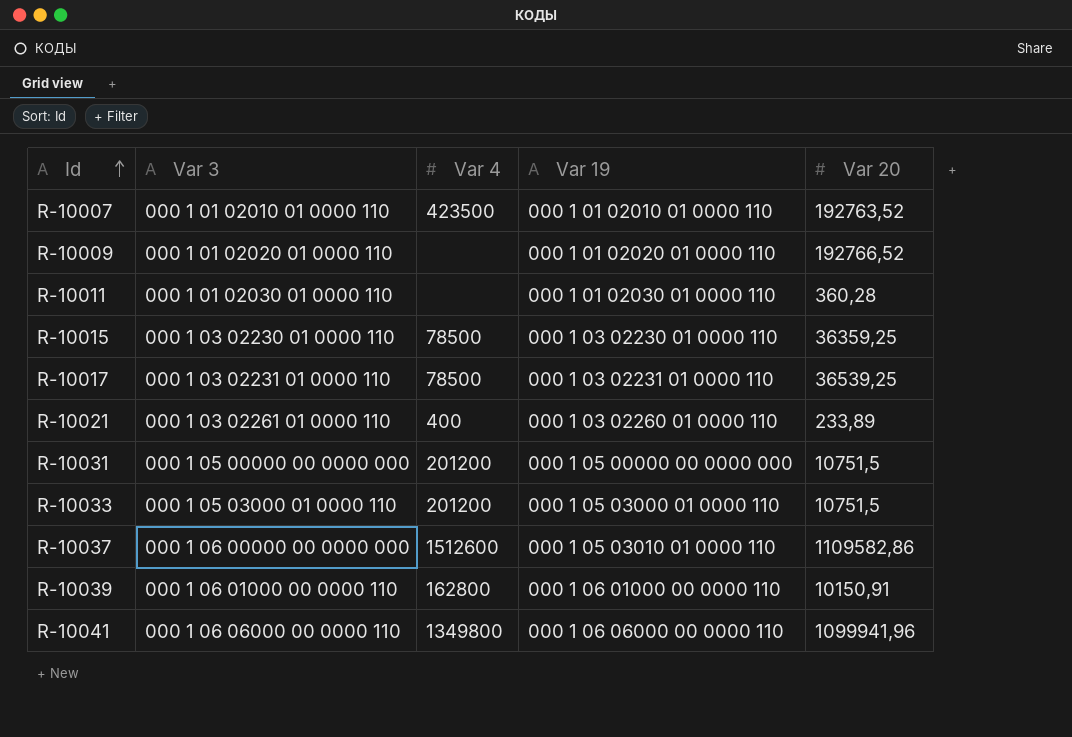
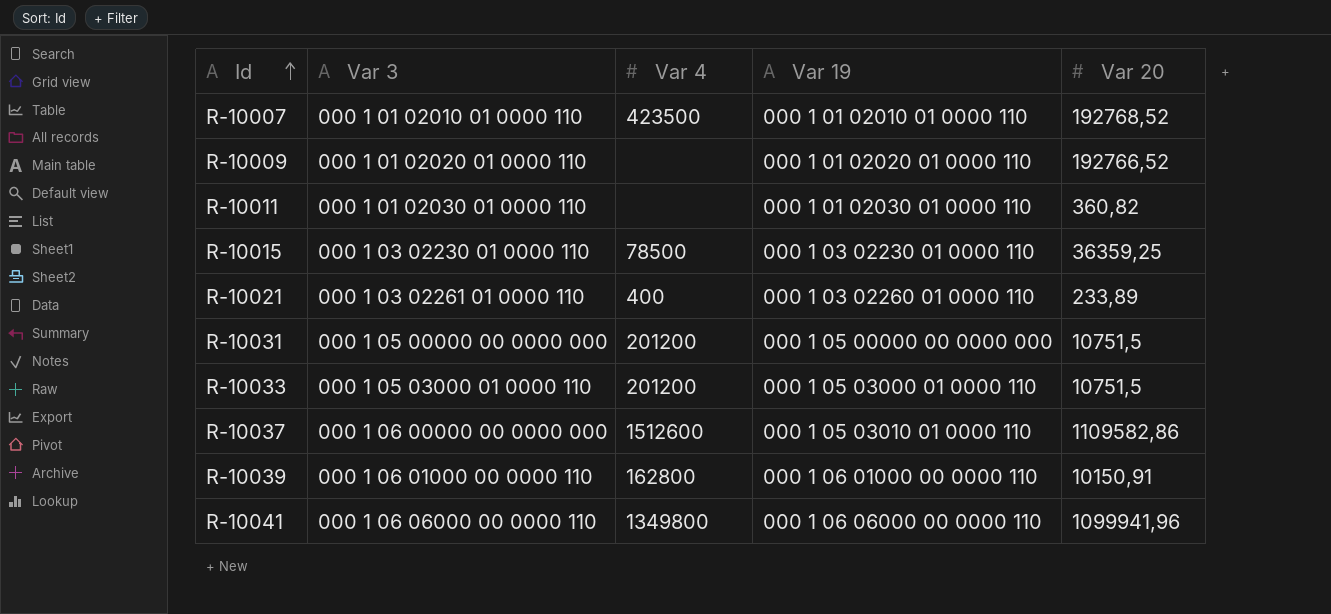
row R-10017: 000 1 03 02231 01 0000 110 | 78500 | 000 1 03 02231 01 0000 110 | 36539,25 -> none
R-10007 | Var 20: 192763,52 -> 192768,52
R-10011 | Var 20: 360,28 -> 360,82

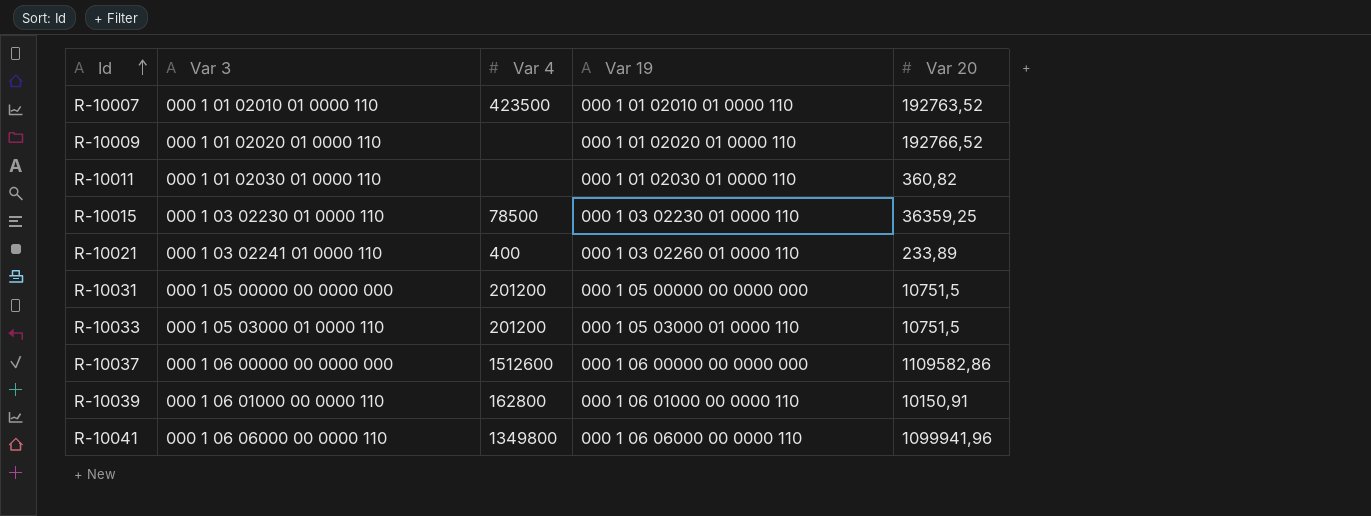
R-10007 | Var 20: 192768,52 -> 192763,52
R-10021 | Var 3: 000 1 03 02261 01 0000 110 -> 000 1 03 02241 01 0000 110
R-10037 | Var 19: 000 1 05 03010 01 0000 110 -> 000 1 06 00000 00 0000 000

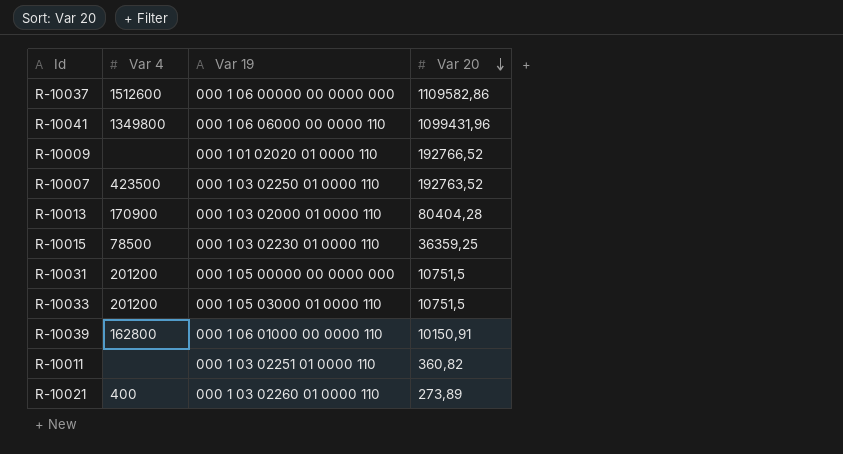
row order: Id ascending -> Var 20 descending
column Var 3 | position: 2 -> none
R-10041 | Var 20: 1099941,96 -> 1099431,96
R-10007 | Var 19: 000 1 01 02010 01 0000 110 -> 000 1 03 02250 01 0000 110
row R-10013: none -> 170900 | 000 1 03 02000 01 0000 110 | 80404,28
R-10011 | Var 19: 000 1 01 02030 01 0000 110 -> 000 1 03 02251 01 0000 110
R-10021 | Var 20: 233,89 -> 273,89

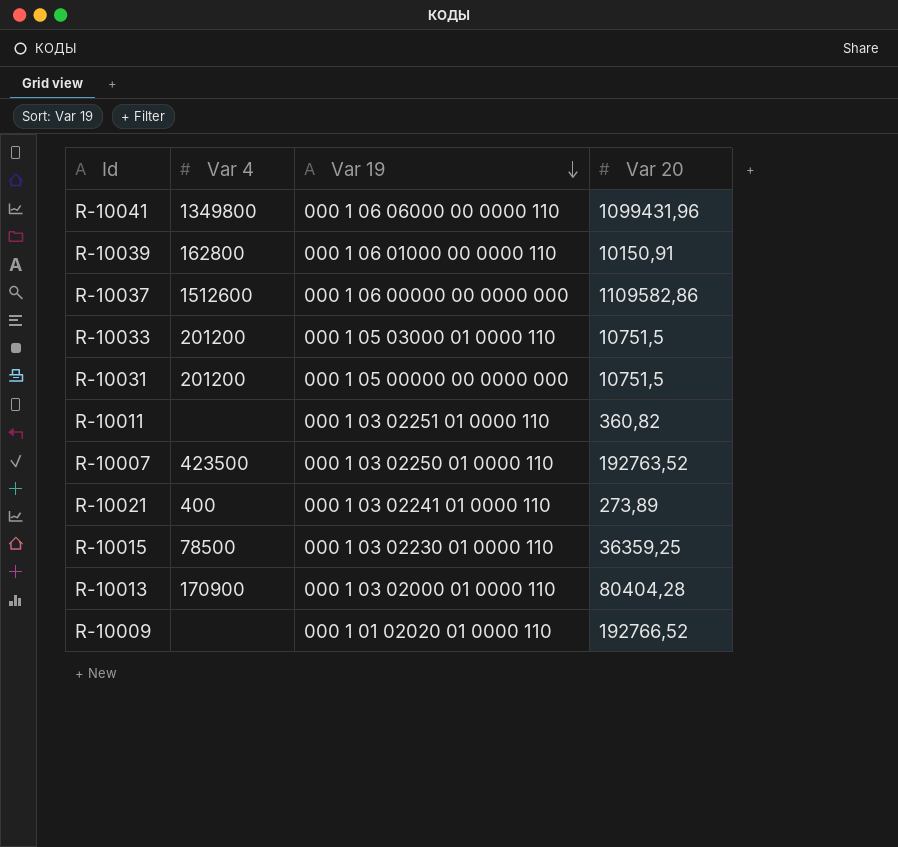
row order: Var 20 descending -> Var 19 descending
R-10021 | Var 19: 000 1 03 02260 01 0000 110 -> 000 1 03 02241 01 0000 110

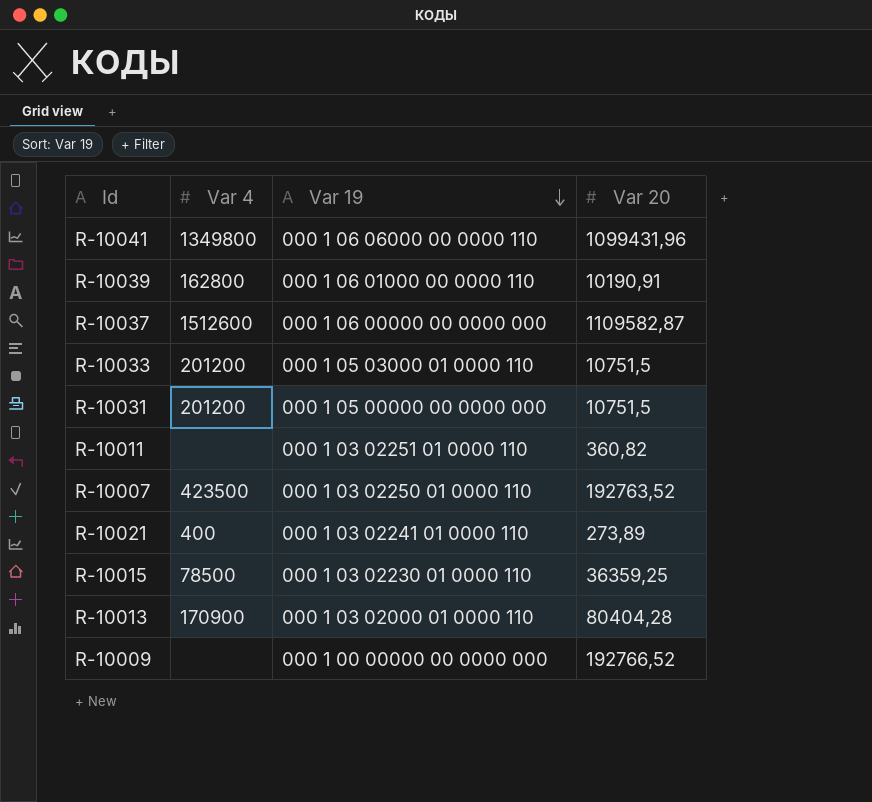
R-10039 | Var 20: 10150,91 -> 10190,91
R-10037 | Var 20: 1109582,86 -> 1109582,87
R-10009 | Var 19: 000 1 01 02020 01 0000 110 -> 000 1 00 00000 00 0000 000

